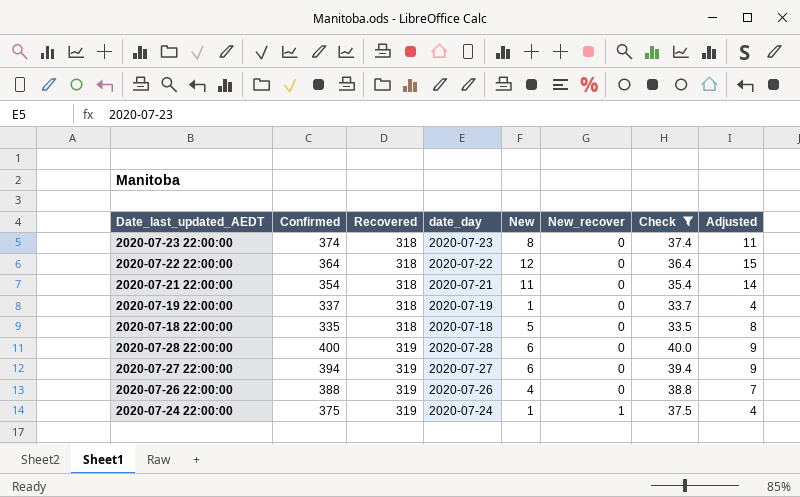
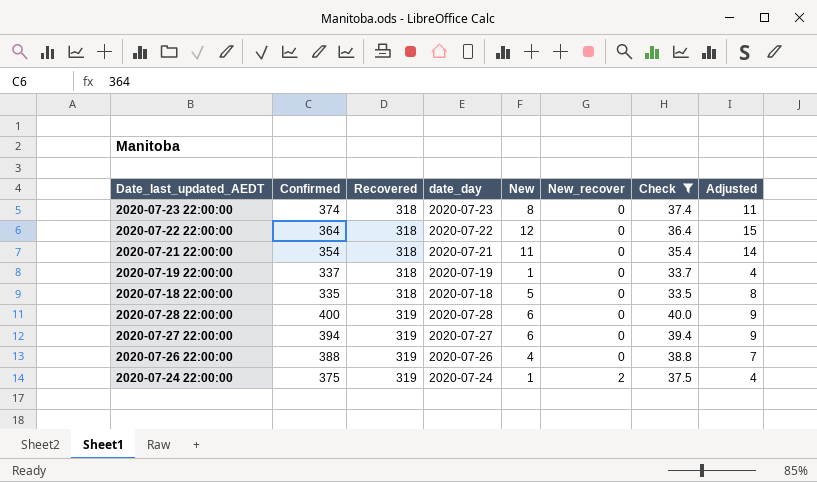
2020-07-24 22:00:00 | New_recover: 1 -> 2

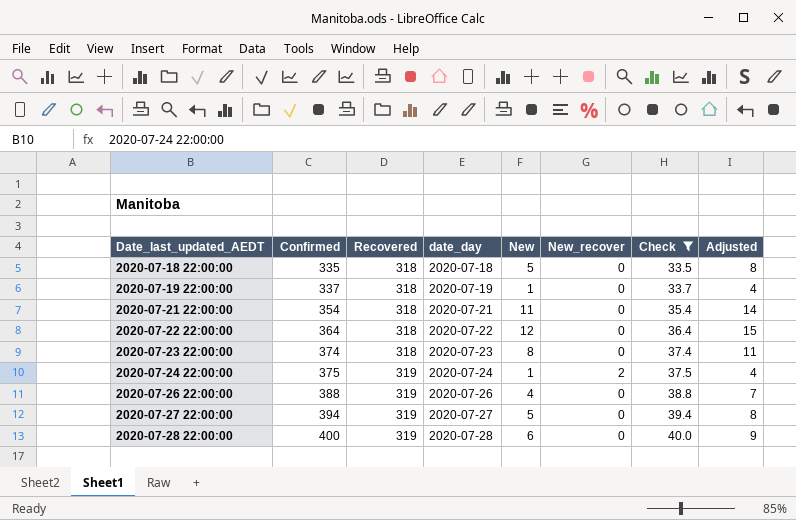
row order: Recovered ascending -> Date_last_updated_AEDT ascending
2020-07-27 22:00:00 | New: 6 -> 5
2020-07-27 22:00:00 | Adjusted: 9 -> 8

